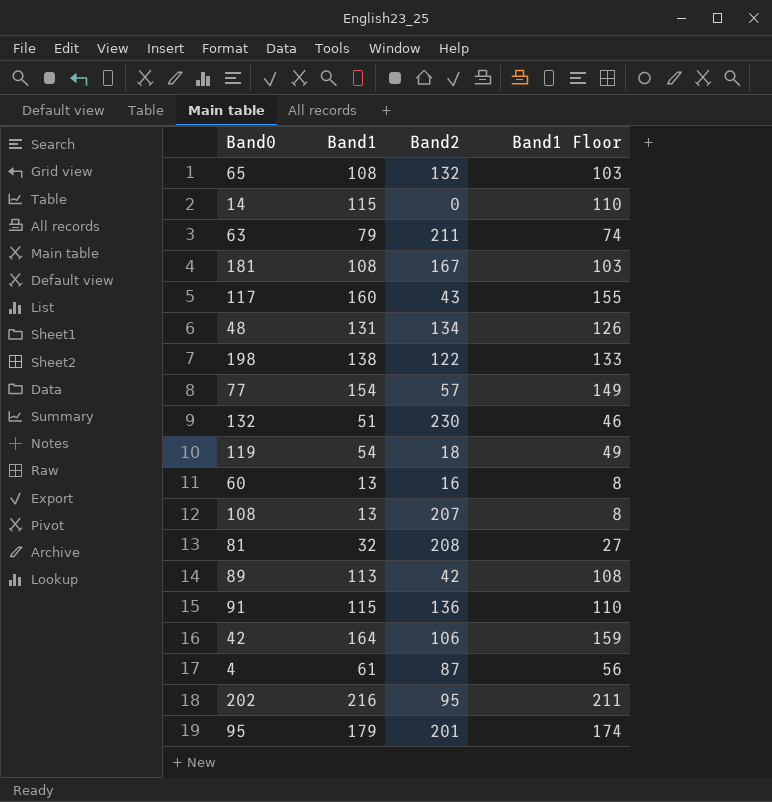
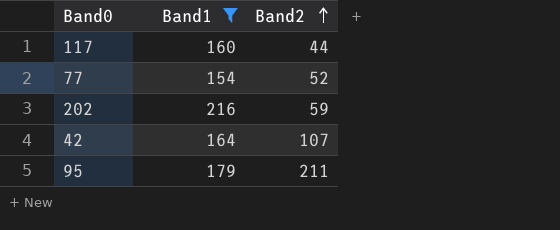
filter: none -> Band1 >= 154
row order: none -> Band2 ascending
column Band1 Floor | formula: [Band1] - 5 -> none
117 | Band2: 43 -> 44
77 | Band2: 57 -> 52
202 | Band2: 95 -> 59
42 | Band2: 106 -> 107
95 | Band2: 201 -> 211

